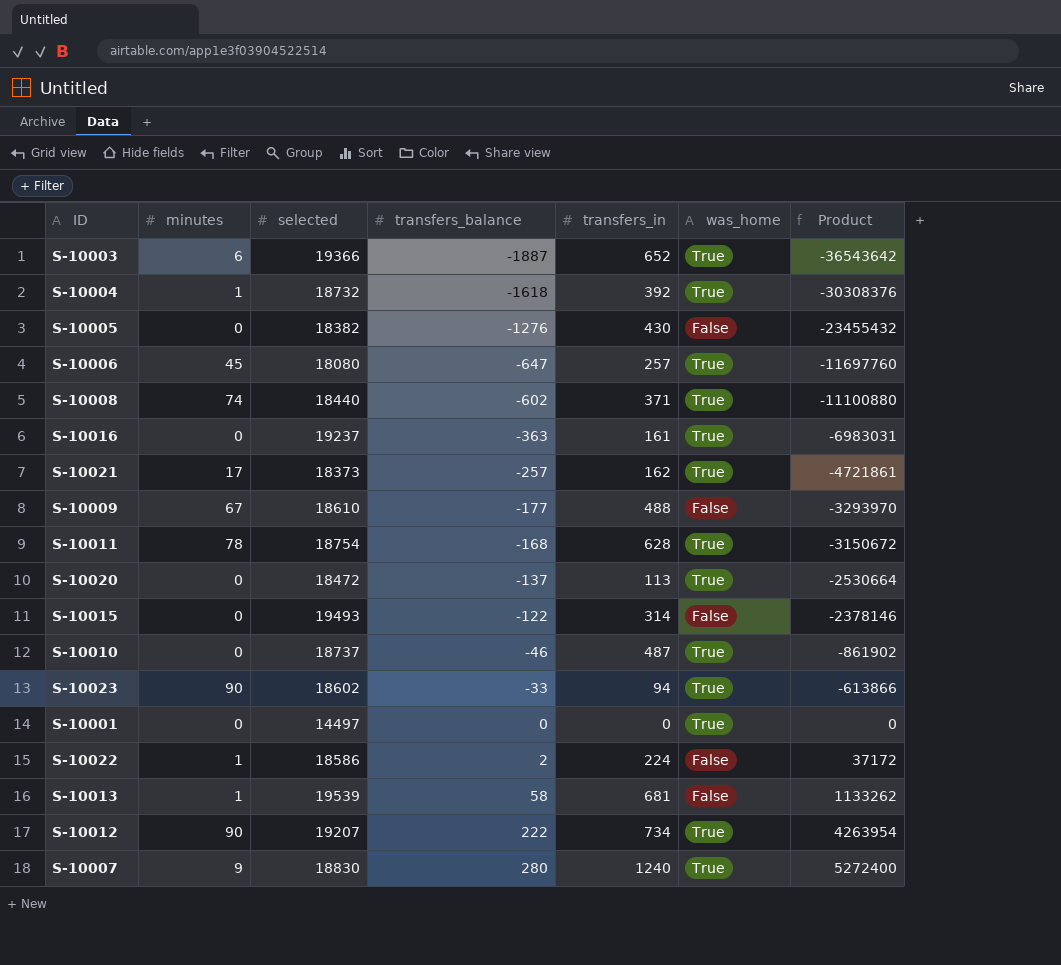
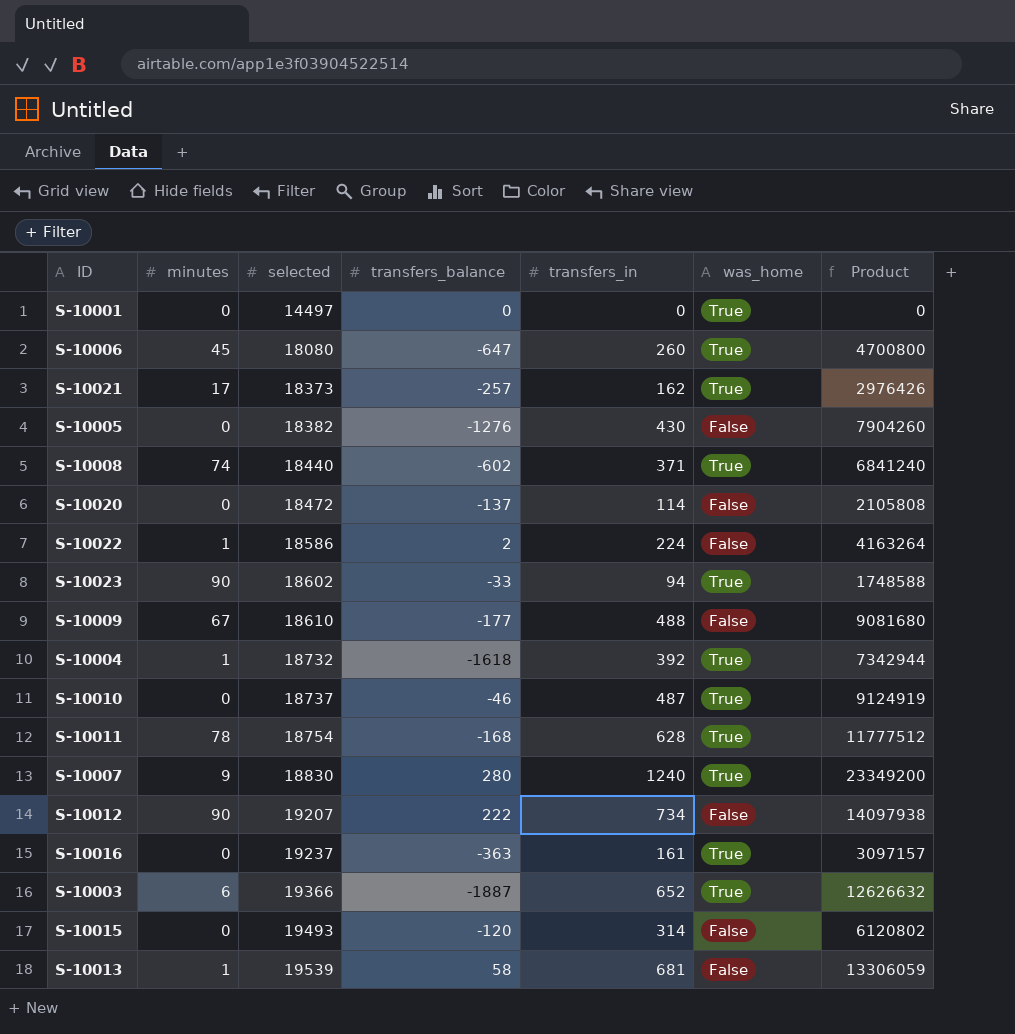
row order: transfers_balance ascending -> selected ascending
column Product | formula: [selected] * [transfers_balance] -> [selected] * [transfers_in]
S-10006 | transfers_in: 257 -> 260
S-10020 | transfers_in: 113 -> 114
S-10020 | was_home: True -> False
S-10012 | was_home: True -> False
S-10015 | transfers_balance: -122 -> -120

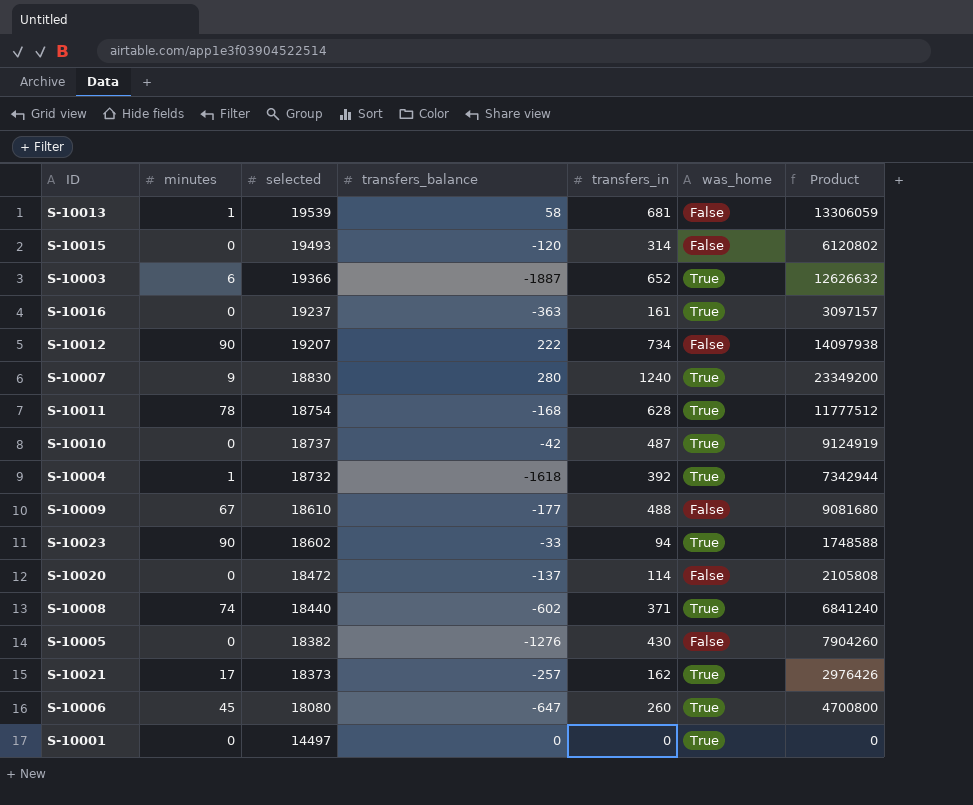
row order: selected ascending -> selected descending
row S-10022: 1 | 18586 | 2 | 224 | False | 4163264 -> none
S-10010 | transfers_balance: -46 -> -42

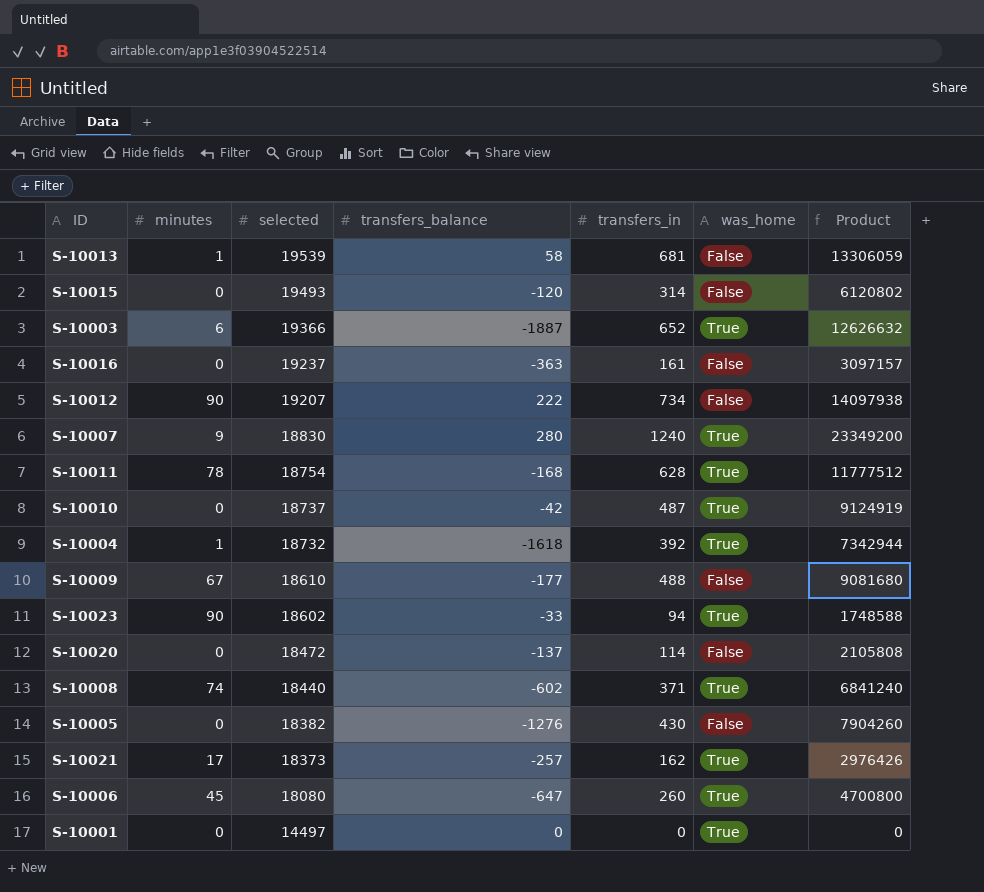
S-10016 | was_home: True -> False

